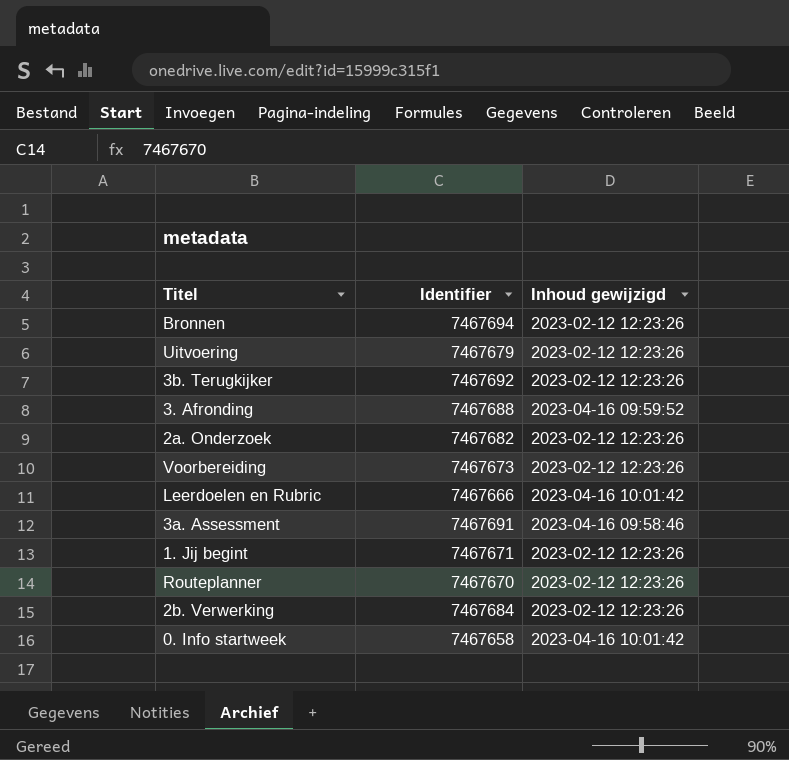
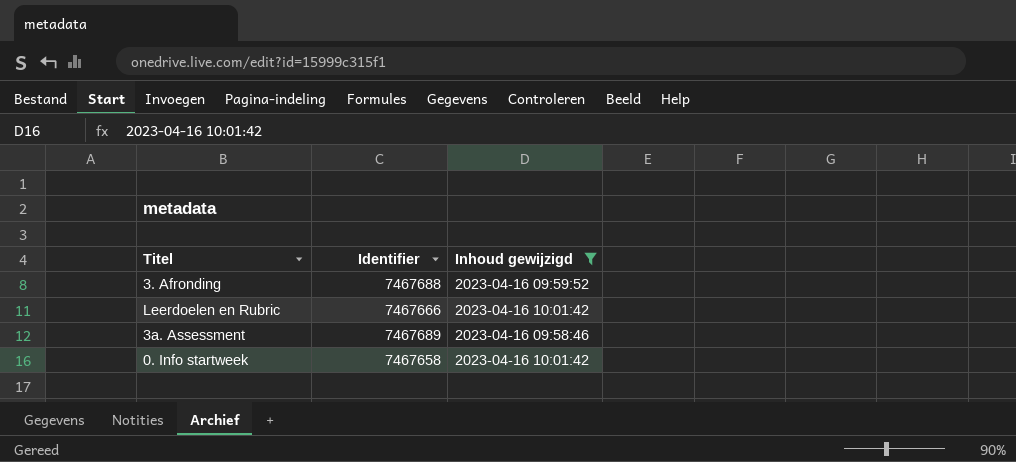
filter: none -> Inhoud gewijzigd != 2023-02-12 12:23:26
3a. Assessment | Identifier: 7467691 -> 7467689

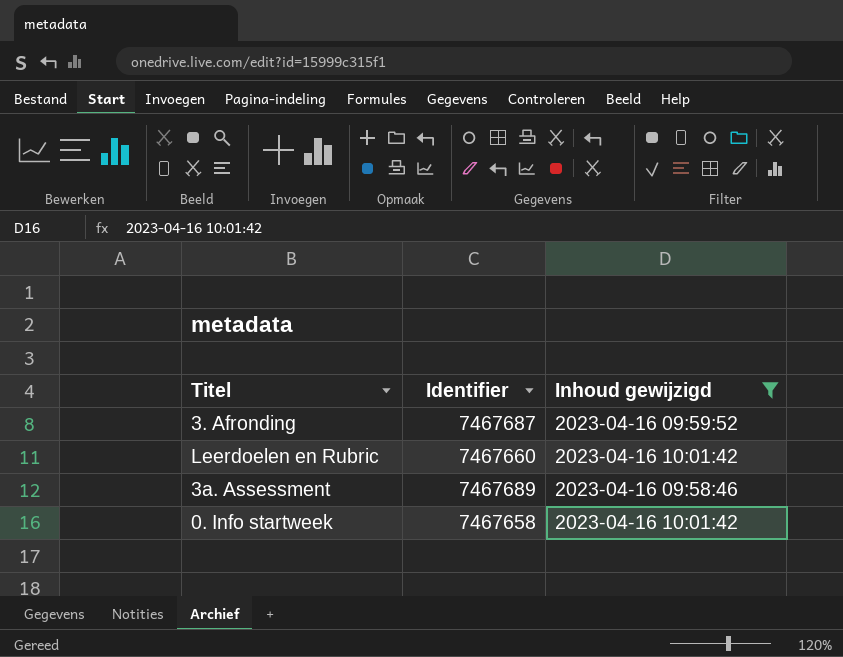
3. Afronding | Identifier: 7467688 -> 7467687
Leerdoelen en Rubric | Identifier: 7467666 -> 7467660

